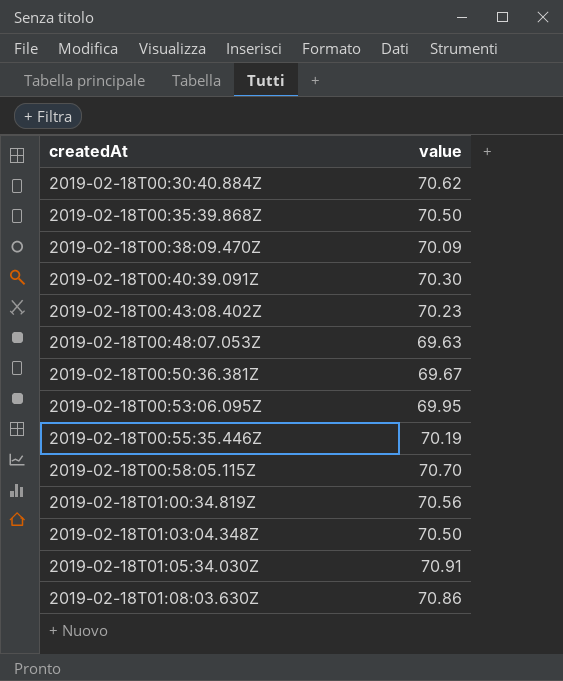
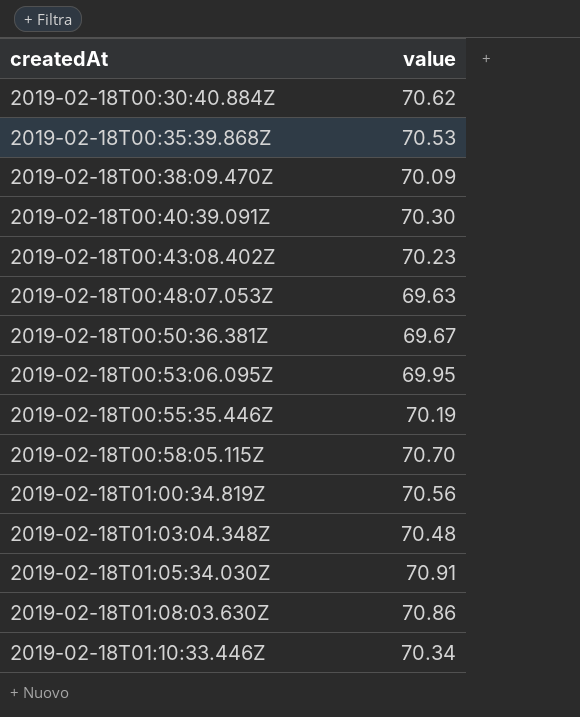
2019-02-18T00:35:39.868Z | value: 70.50 -> 70.53
2019-02-18T01:03:04.348Z | value: 70.50 -> 70.48
row 2019-02-18T01:10:33.446Z: none -> 70.34

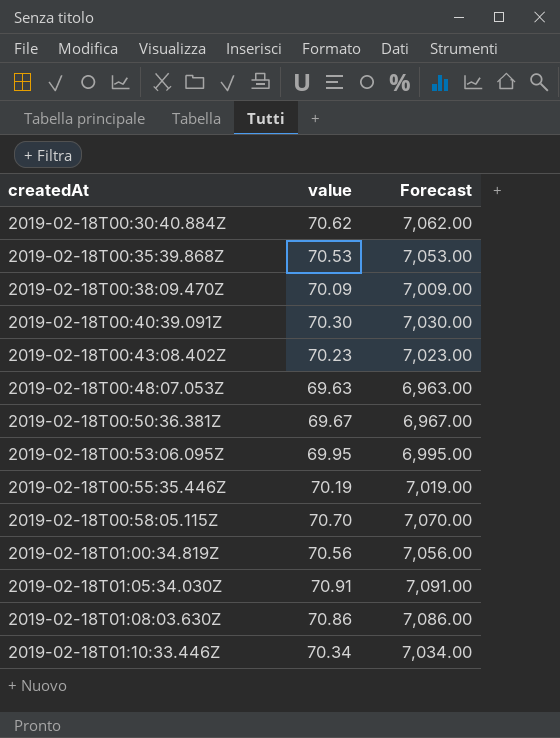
column Forecast | formula: none -> [value] * 100
row 2019-02-18T01:03:04.348Z: 70.48 -> none

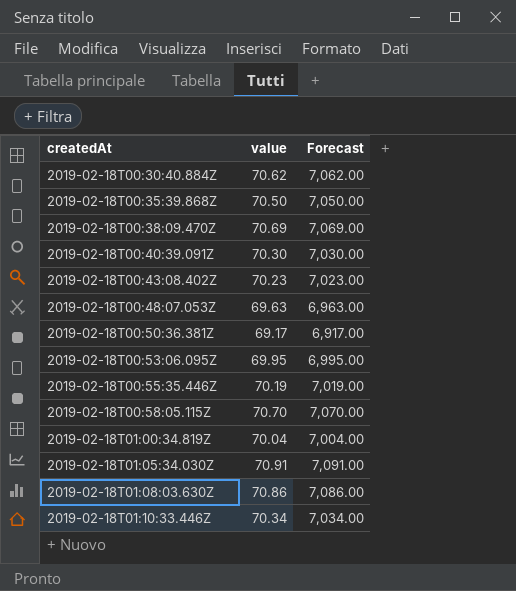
2019-02-18T00:35:39.868Z | value: 70.53 -> 70.50
2019-02-18T00:35:39.868Z | Forecast: 7,053.00 -> 7,050.00
2019-02-18T00:38:09.470Z | value: 70.09 -> 70.69
2019-02-18T00:38:09.470Z | Forecast: 7,009.00 -> 7,069.00
2019-02-18T00:50:36.381Z | value: 69.67 -> 69.17
2019-02-18T00:50:36.381Z | Forecast: 6,967.00 -> 6,917.00
2019-02-18T01:00:34.819Z | value: 70.56 -> 70.04
2019-02-18T01:00:34.819Z | Forecast: 7,056.00 -> 7,004.00

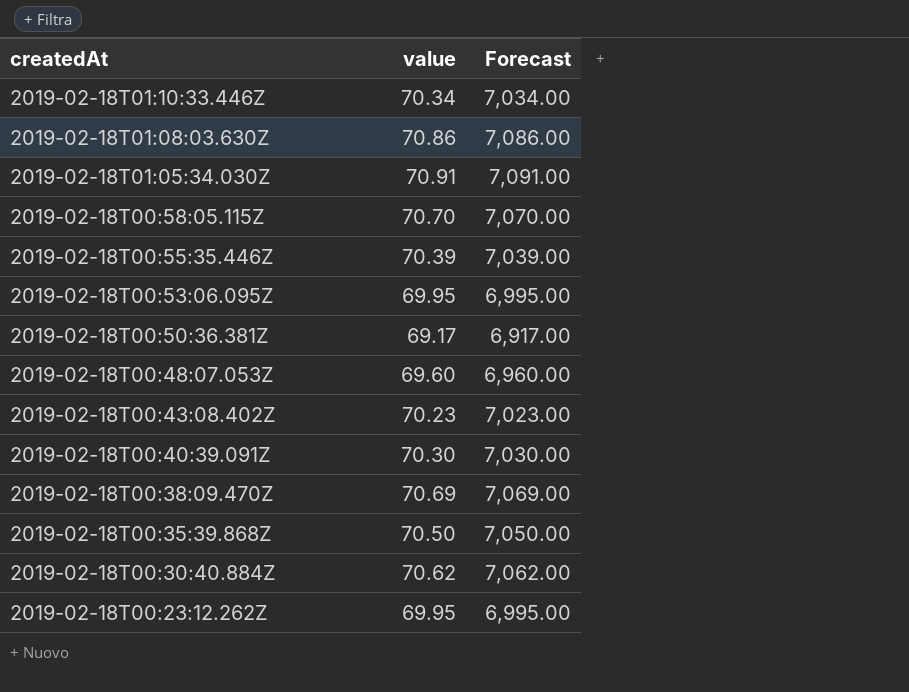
row order: createdAt ascending -> createdAt descending
row 2019-02-18T01:00:34.819Z: 70.04 | 7,004.00 -> none
2019-02-18T00:55:35.446Z | value: 70.19 -> 70.39
2019-02-18T00:55:35.446Z | Forecast: 7,019.00 -> 7,039.00
2019-02-18T00:48:07.053Z | value: 69.63 -> 69.60
2019-02-18T00:48:07.053Z | Forecast: 6,963.00 -> 6,960.00
row 2019-02-18T00:23:12.262Z: none -> 69.95 | 6,995.00

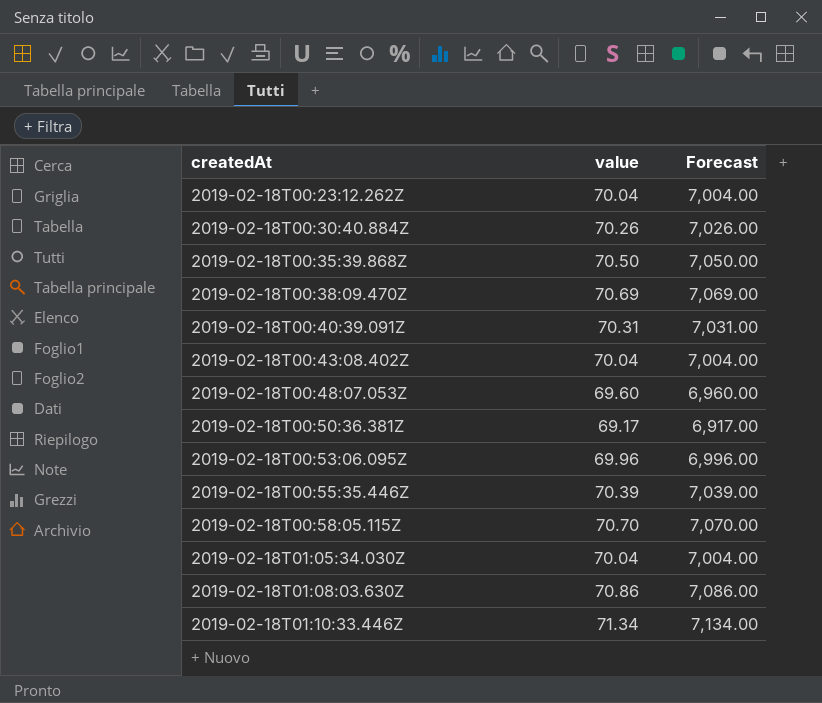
row order: createdAt descending -> createdAt ascending
2019-02-18T00:23:12.262Z | value: 69.95 -> 70.04
2019-02-18T00:23:12.262Z | Forecast: 6,995.00 -> 7,004.00
2019-02-18T00:30:40.884Z | value: 70.62 -> 70.26
2019-02-18T00:30:40.884Z | Forecast: 7,062.00 -> 7,026.00
2019-02-18T00:40:39.091Z | value: 70.30 -> 70.31
2019-02-18T00:40:39.091Z | Forecast: 7,030.00 -> 7,031.00
2019-02-18T00:43:08.402Z | value: 70.23 -> 70.04
2019-02-18T00:43:08.402Z | Forecast: 7,023.00 -> 7,004.00
2019-02-18T00:53:06.095Z | value: 69.95 -> 69.96
2019-02-18T00:53:06.095Z | Forecast: 6,995.00 -> 6,996.00
2019-02-18T01:05:34.030Z | value: 70.91 -> 70.04
2019-02-18T01:05:34.030Z | Forecast: 7,091.00 -> 7,004.00
2019-02-18T01:10:33.446Z | value: 70.34 -> 71.34
2019-02-18T01:10:33.446Z | Forecast: 7,034.00 -> 7,134.00

